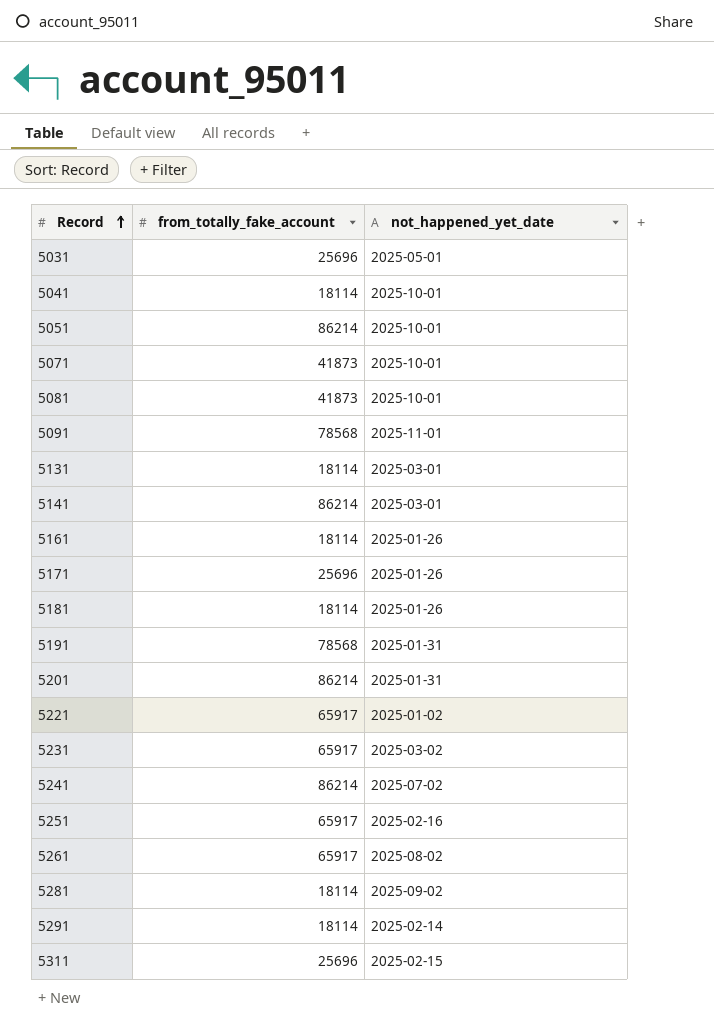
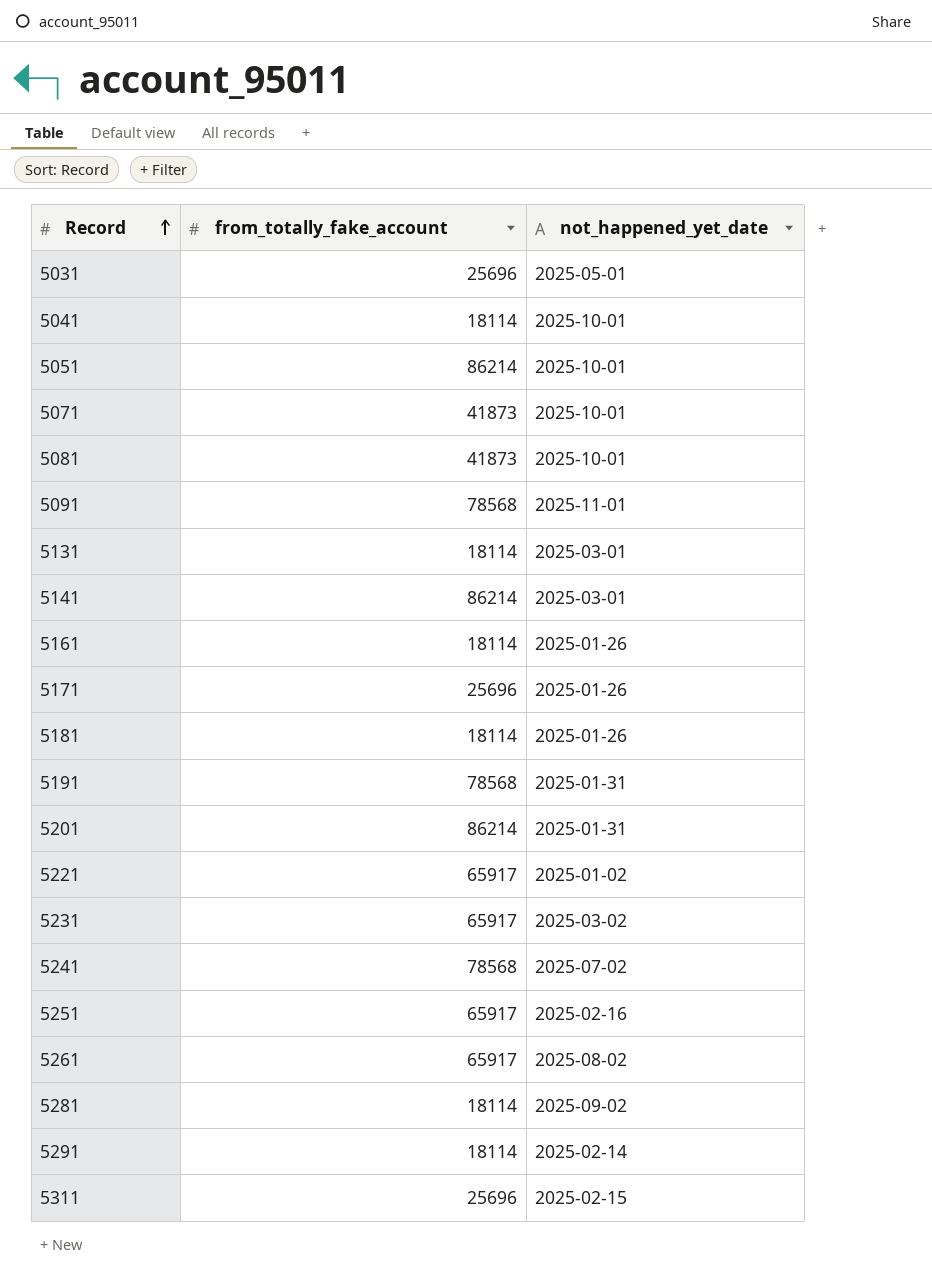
5241 | from_totally_fake_account: 86214 -> 78568

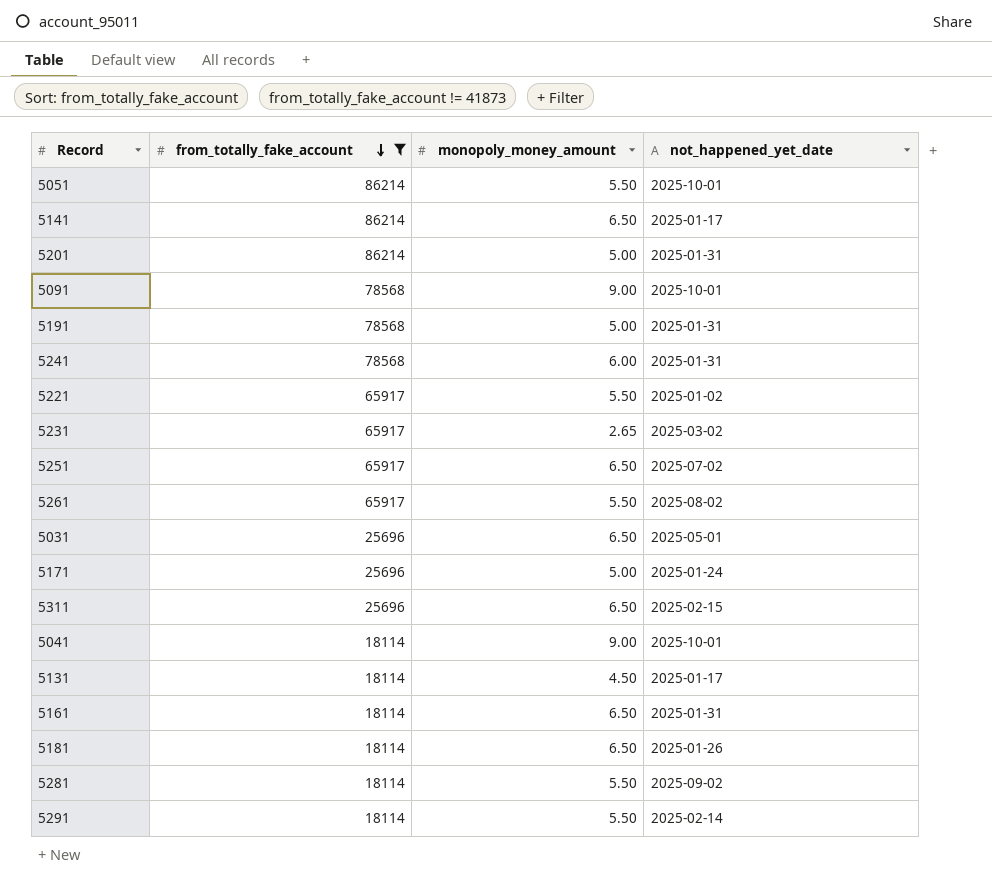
filter: none -> from_totally_fake_account != 41873
row order: Record ascending -> from_totally_fake_account descending
column monopoly_money_amount | position: none -> 3
5141 | not_happened_yet_date: 2025-03-01 -> 2025-01-17
5091 | not_happened_yet_date: 2025-11-01 -> 2025-10-01
5241 | not_happened_yet_date: 2025-07-02 -> 2025-01-31
5251 | not_happened_yet_date: 2025-02-16 -> 2025-07-02
5171 | not_happened_yet_date: 2025-01-26 -> 2025-01-24
5131 | not_happened_yet_date: 2025-03-01 -> 2025-01-17
5161 | not_happened_yet_date: 2025-01-26 -> 2025-01-31

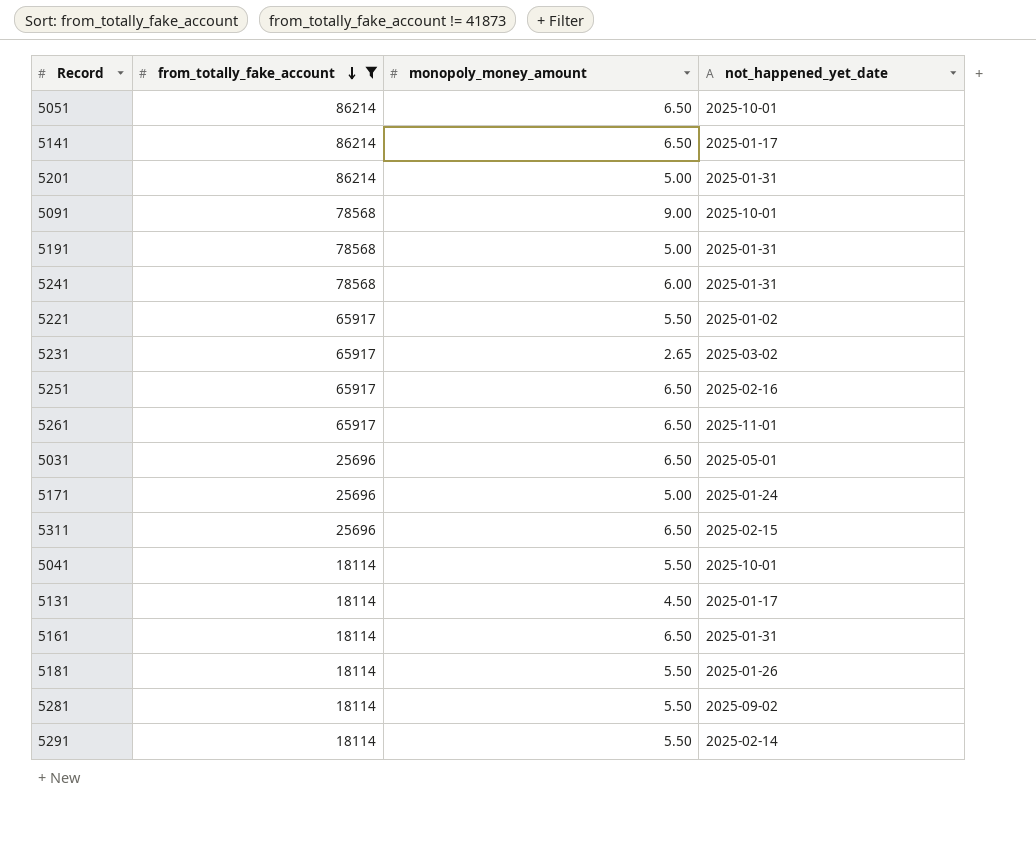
5051 | monopoly_money_amount: 5.50 -> 6.50
5251 | not_happened_yet_date: 2025-07-02 -> 2025-02-16
5261 | monopoly_money_amount: 5.50 -> 6.50
5261 | not_happened_yet_date: 2025-08-02 -> 2025-11-01
5041 | monopoly_money_amount: 9.00 -> 5.50
5181 | monopoly_money_amount: 6.50 -> 5.50

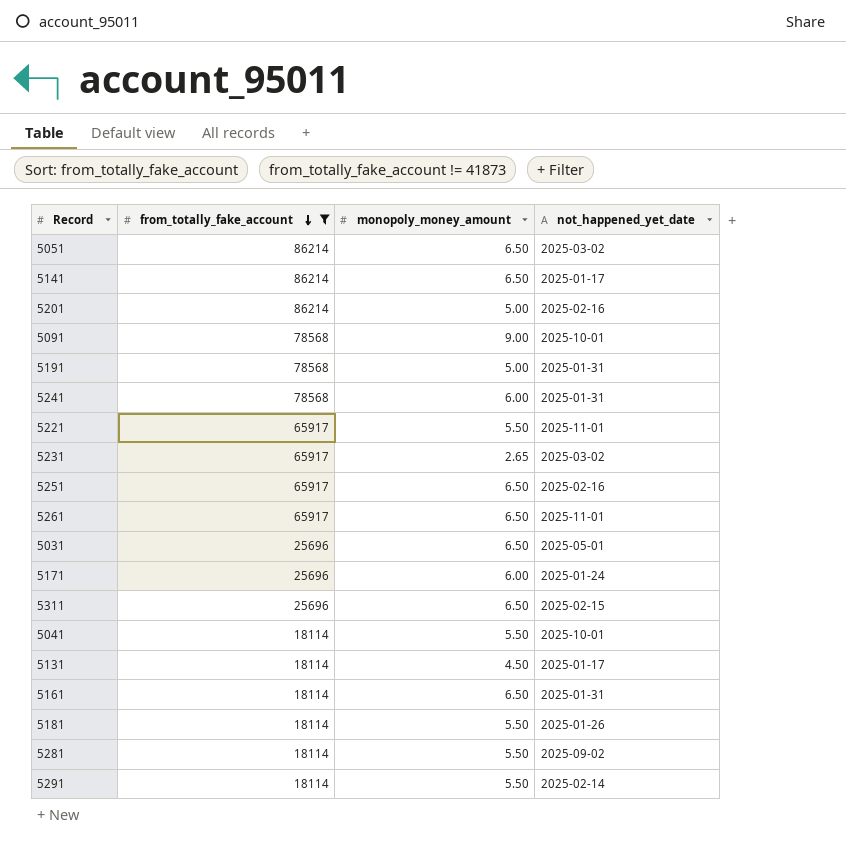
5051 | not_happened_yet_date: 2025-10-01 -> 2025-03-02
5201 | not_happened_yet_date: 2025-01-31 -> 2025-02-16
5221 | not_happened_yet_date: 2025-01-02 -> 2025-11-01
5171 | monopoly_money_amount: 5.00 -> 6.00

